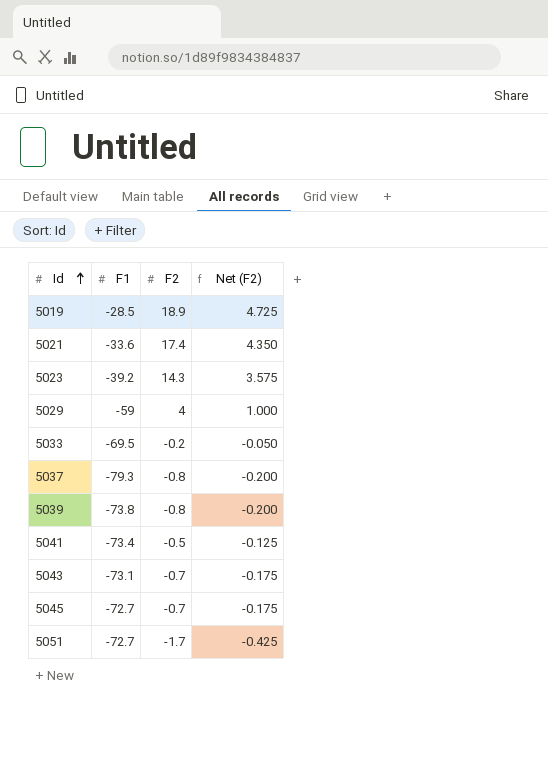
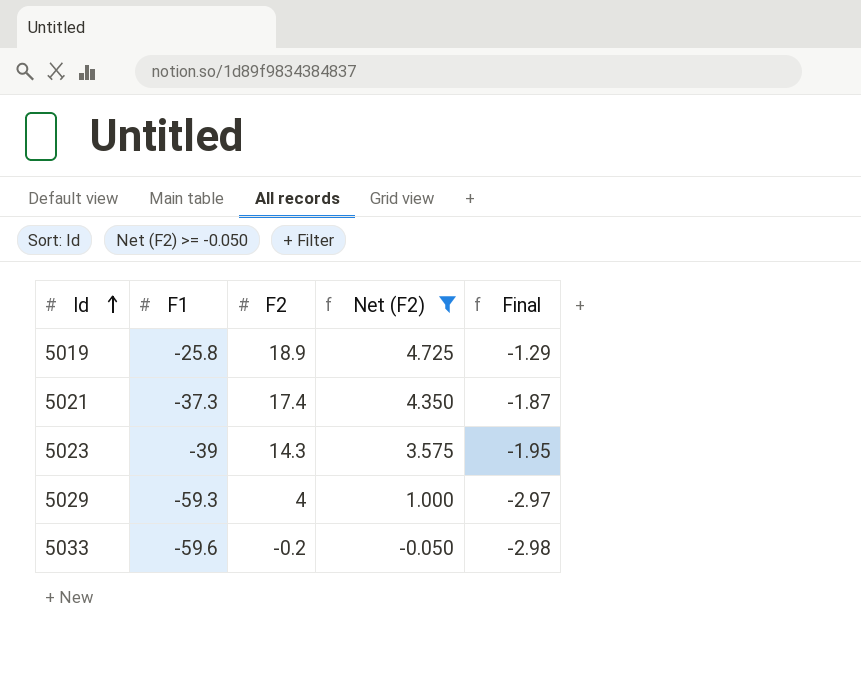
filter: none -> Net (F2) >= -0.050
column Final | formula: none -> [F1] * 0.05
5019 | F1: -28.5 -> -25.8
5021 | F1: -33.6 -> -37.3
5023 | F1: -39.2 -> -39
5029 | F1: -59 -> -59.3
5033 | F1: -69.5 -> -59.6

